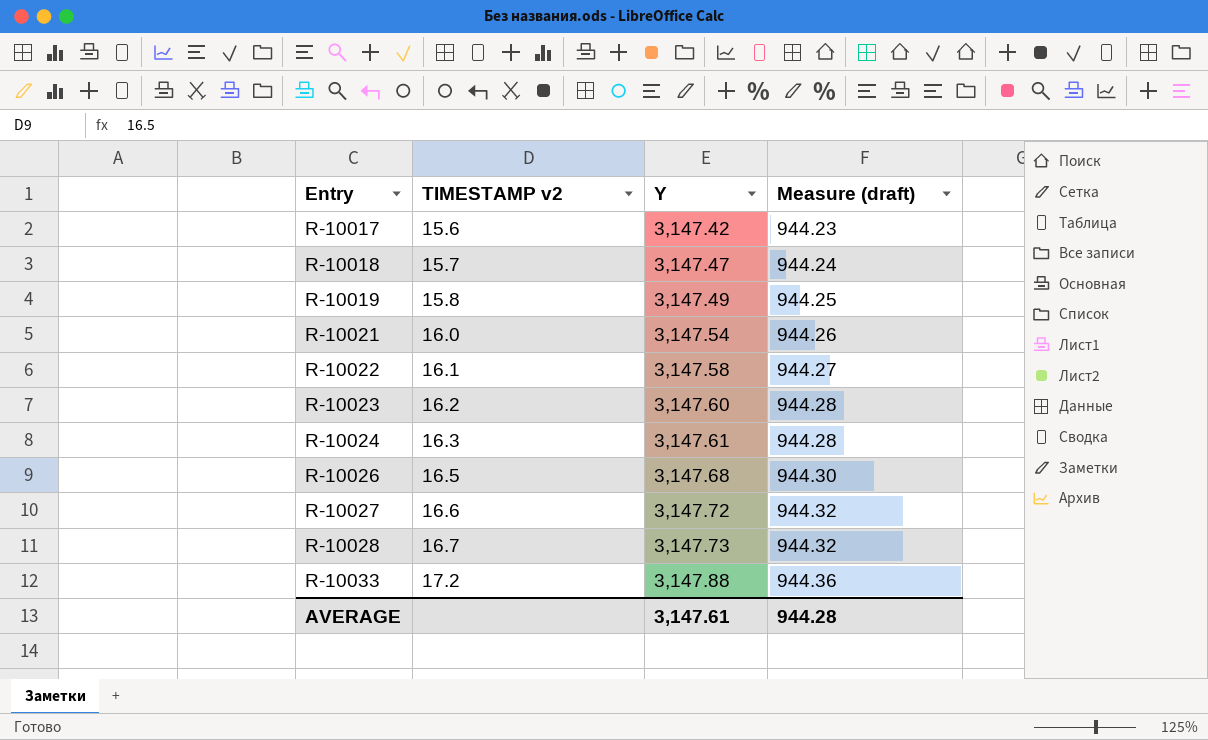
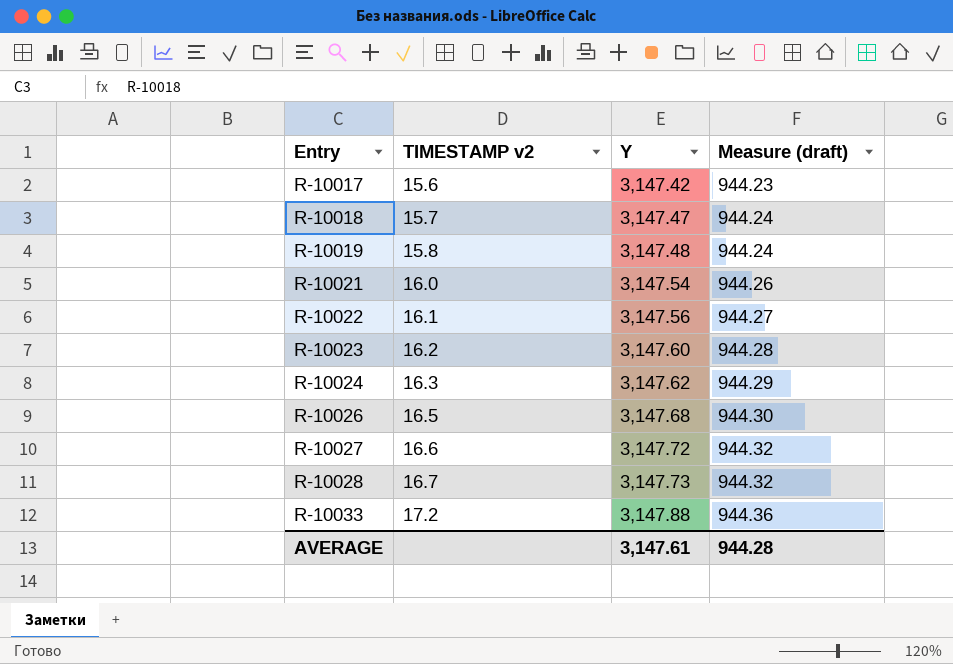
R-10019 | Y: 3,147.49 -> 3,147.48
R-10019 | Measure (draft): 944.25 -> 944.24
R-10022 | Y: 3,147.58 -> 3,147.56
R-10024 | Y: 3,147.61 -> 3,147.62
R-10024 | Measure (draft): 944.28 -> 944.29

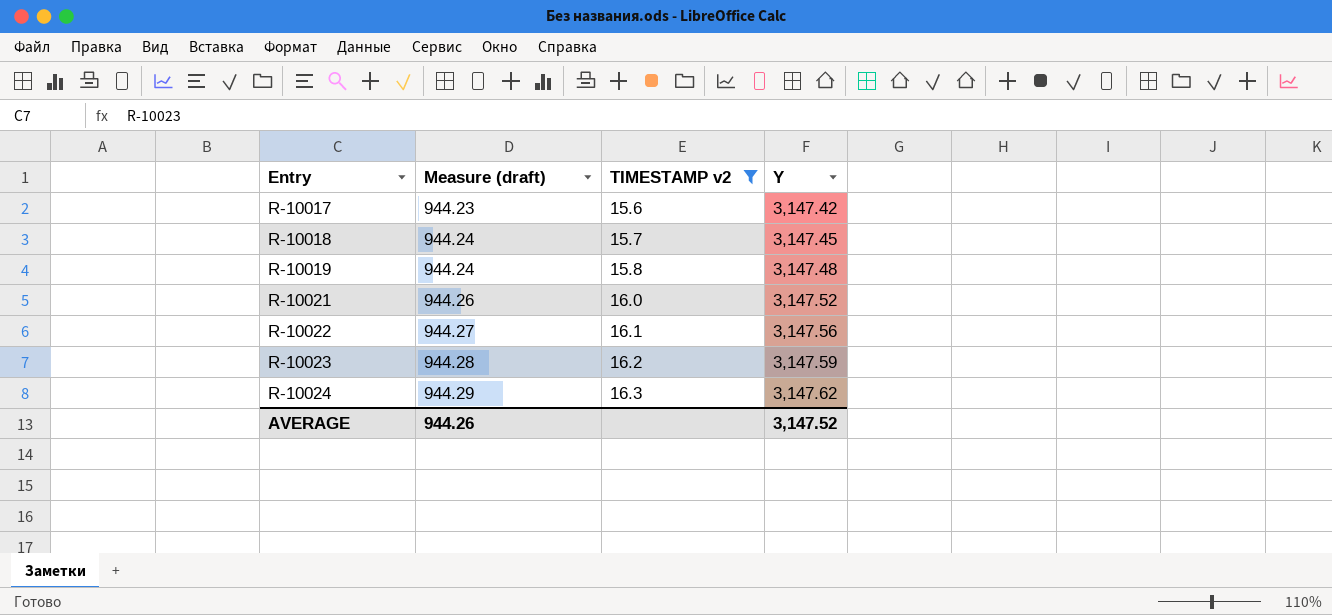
filter: none -> TIMESTAMP v2 <= 16.3
column Measure (draft) | position: 4 -> 2
R-10018 | Y: 3,147.47 -> 3,147.45
R-10021 | Y: 3,147.54 -> 3,147.52
R-10023 | Y: 3,147.60 -> 3,147.59
AVERAGE | Measure (draft): 944.28 -> 944.26
AVERAGE | Y: 3,147.61 -> 3,147.52

